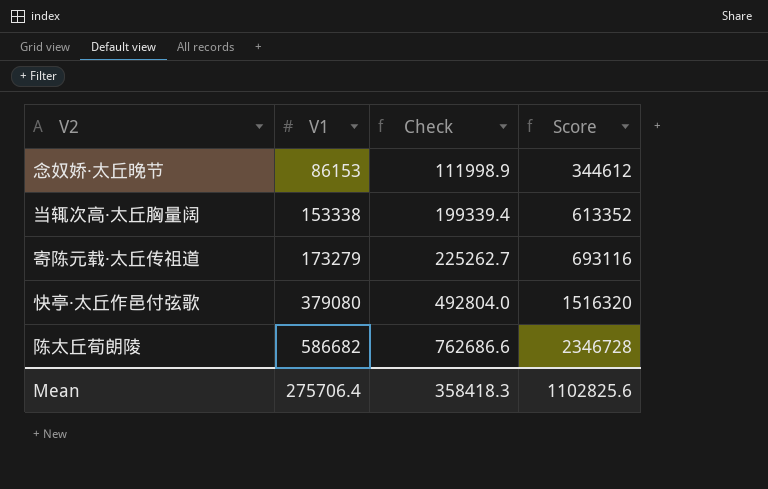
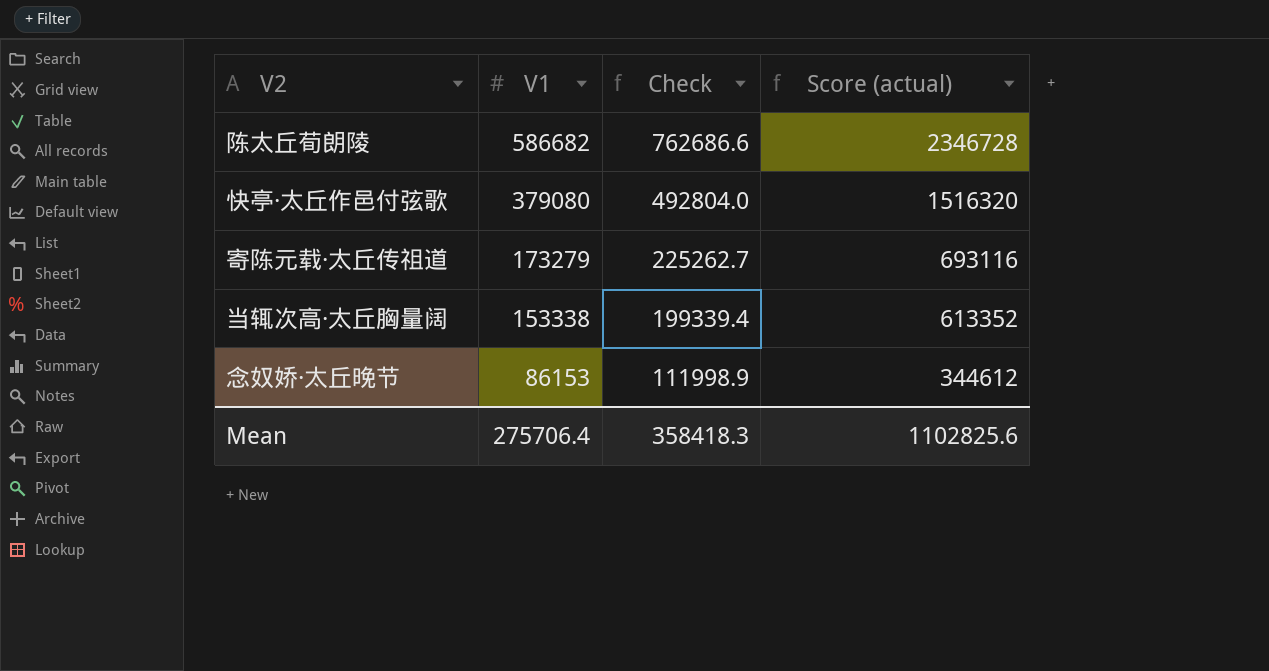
row order: V1 ascending -> V1 descending
column name: Score -> Score (actual)

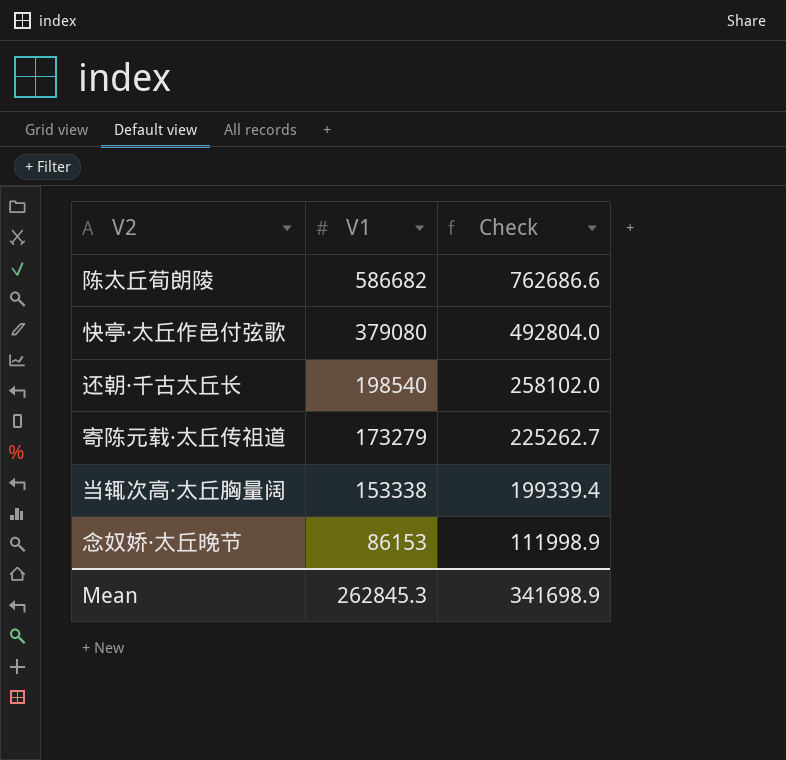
column Score (actual) | formula: [V1] * 4 -> none
row 还朝·千古太丘长: none -> 198540 | 258102.0
Mean | V1: 275706.4 -> 262845.3
Mean | Check: 358418.3 -> 341698.9

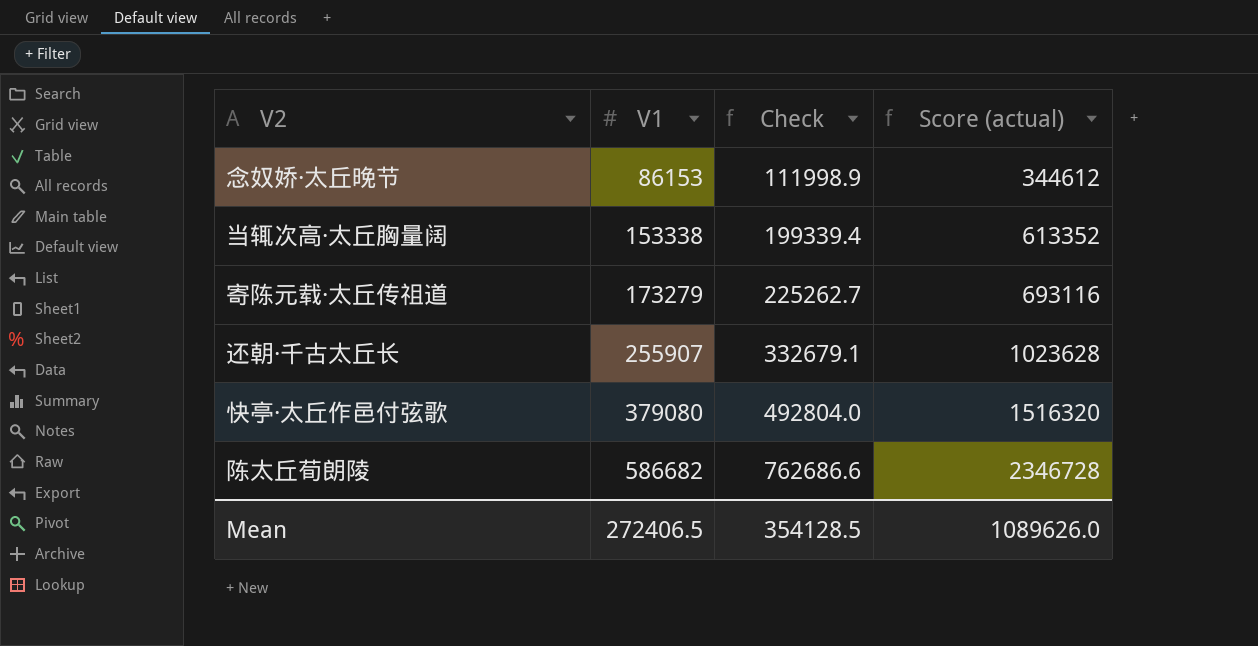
row order: V1 descending -> V1 ascending
column Score (actual) | formula: none -> [V1] * 4
还朝·千古太丘长 | V1: 198540 -> 255907
还朝·千古太丘长 | Check: 258102.0 -> 332679.1
Mean | V1: 262845.3 -> 272406.5
Mean | Check: 341698.9 -> 354128.5

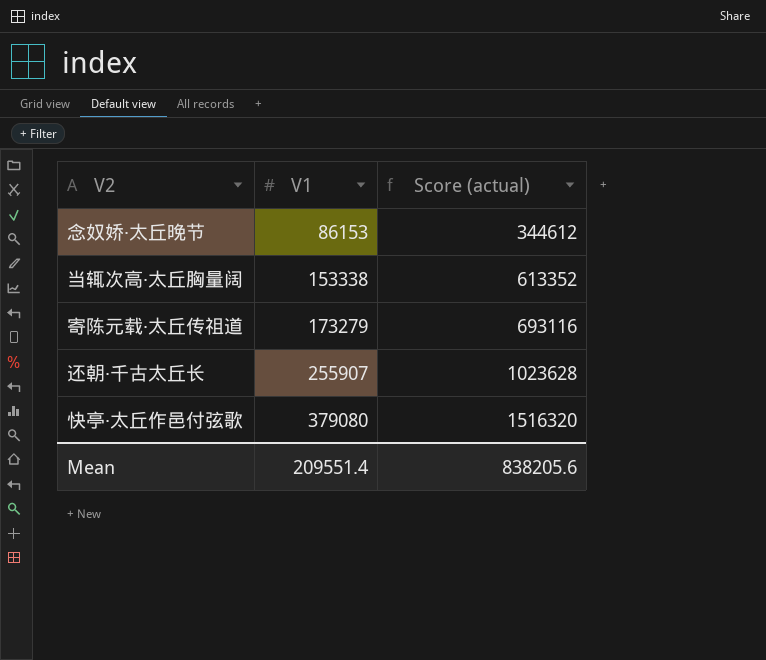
column Check | formula: [V1] * 1.3 -> none
row 陈太丘荀朗陵: 586682 | 762686.6 | 2346728 -> none
Mean | V1: 272406.5 -> 209551.4
Mean | Score (actual): 1089626.0 -> 838205.6

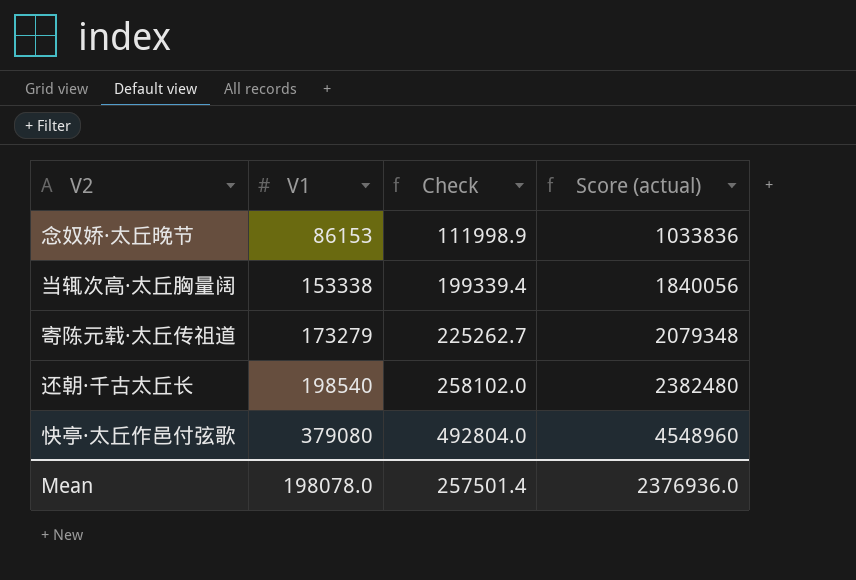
column Check | formula: none -> [V1] * 1.3
column Score (actual) | formula: [V1] * 4 -> [V1] * 12
还朝·千古太丘长 | V1: 255907 -> 198540
Mean | V1: 209551.4 -> 198078.0
Mean | Score (actual): 838205.6 -> 2376936.0

